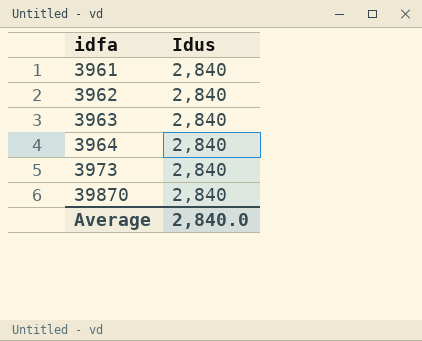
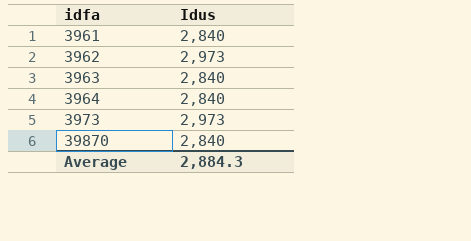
3962 | Idus: 2,840 -> 2,973
3973 | Idus: 2,840 -> 2,973
Average | Idus: 2,840.0 -> 2,884.3

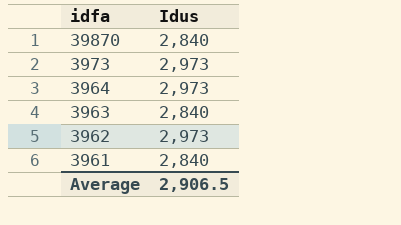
row order: idfa ascending -> idfa descending
3964 | Idus: 2,840 -> 2,973
Average | Idus: 2,884.3 -> 2,906.5

